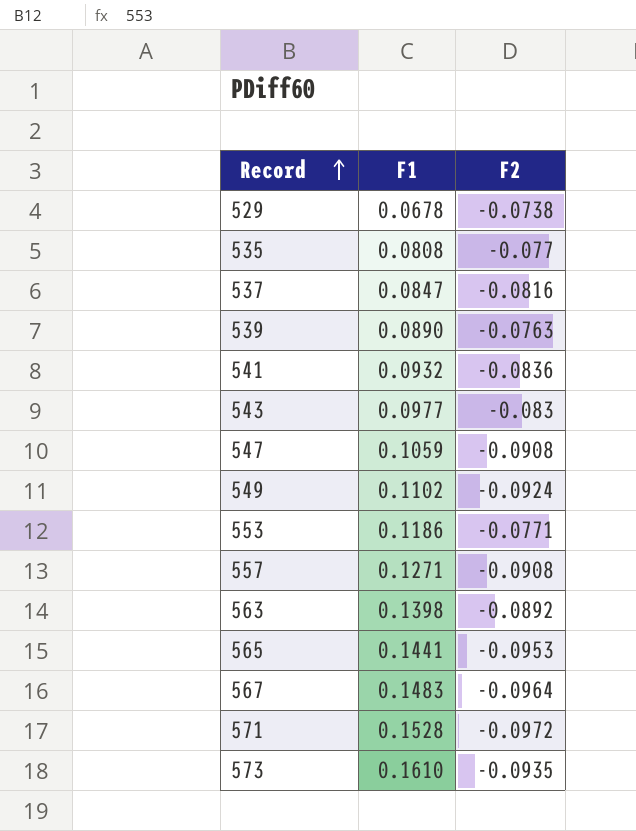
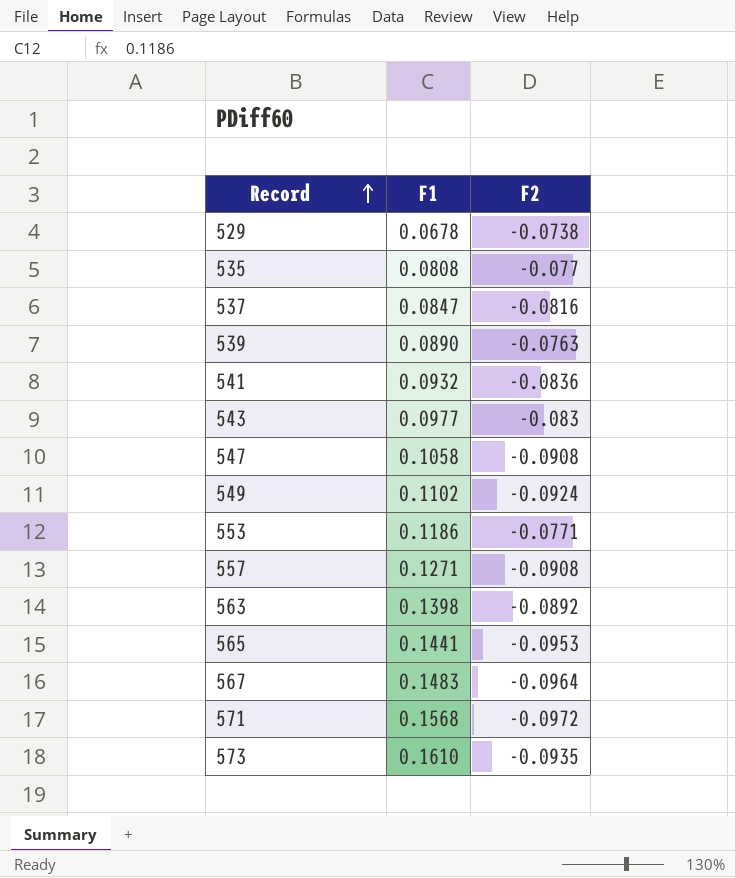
547 | F1: 0.1059 -> 0.1058
571 | F1: 0.1528 -> 0.1568

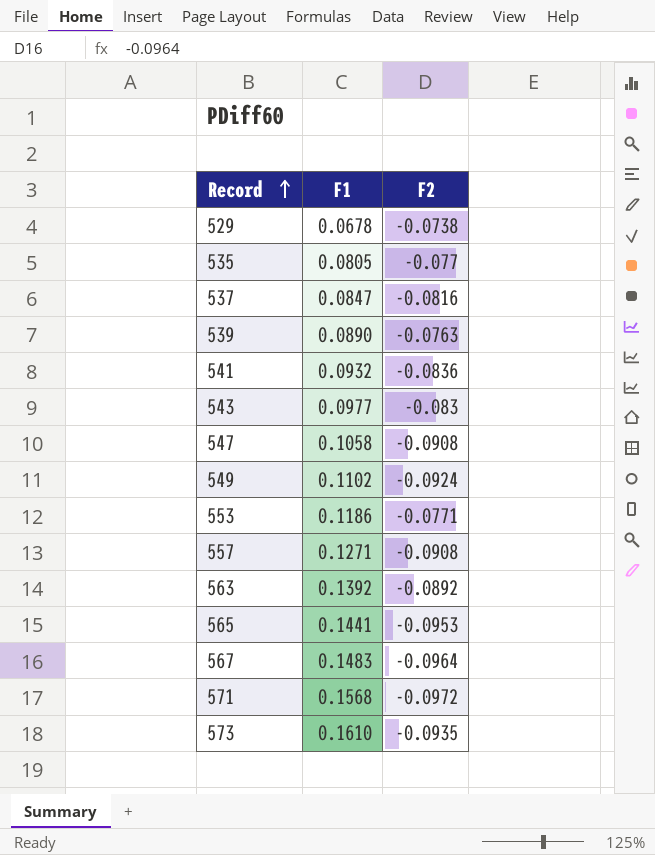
535 | F1: 0.0808 -> 0.0805
563 | F1: 0.1398 -> 0.1392

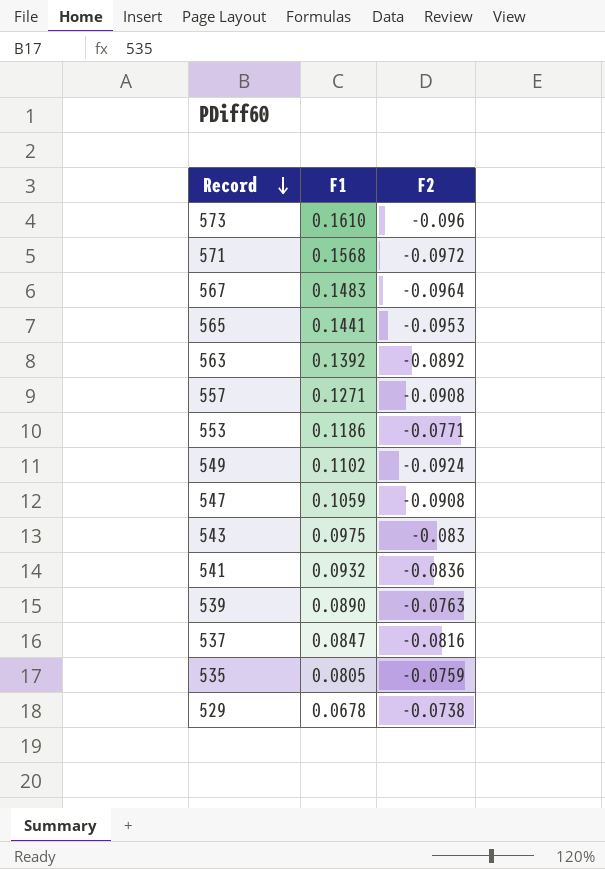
row order: Record ascending -> Record descending
573 | F2: -0.0935 -> -0.096
547 | F1: 0.1058 -> 0.1059
543 | F1: 0.0977 -> 0.0975
535 | F2: -0.077 -> -0.0759

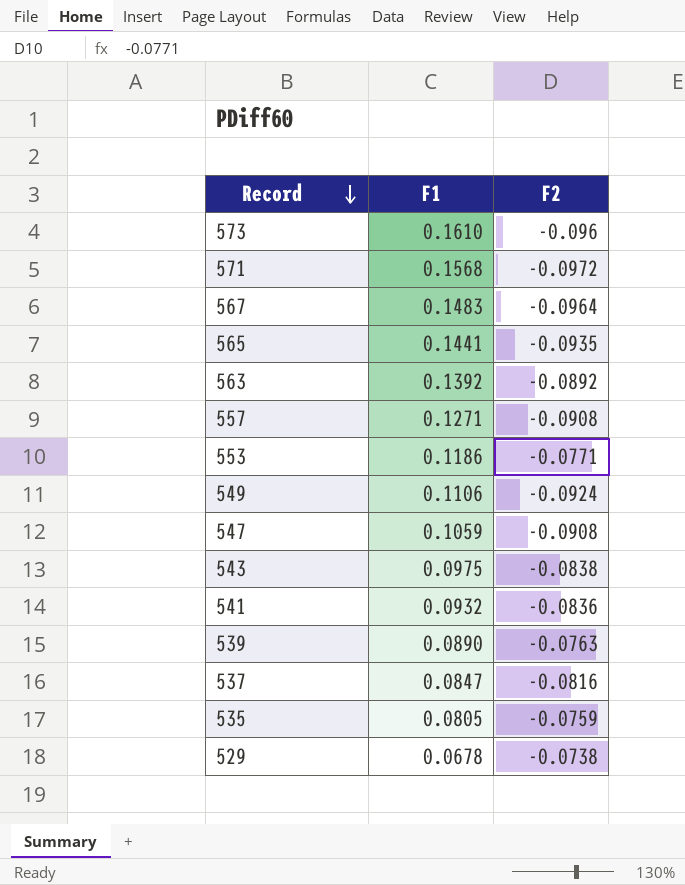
565 | F2: -0.0953 -> -0.0935
549 | F1: 0.1102 -> 0.1106
543 | F2: -0.083 -> -0.0838

